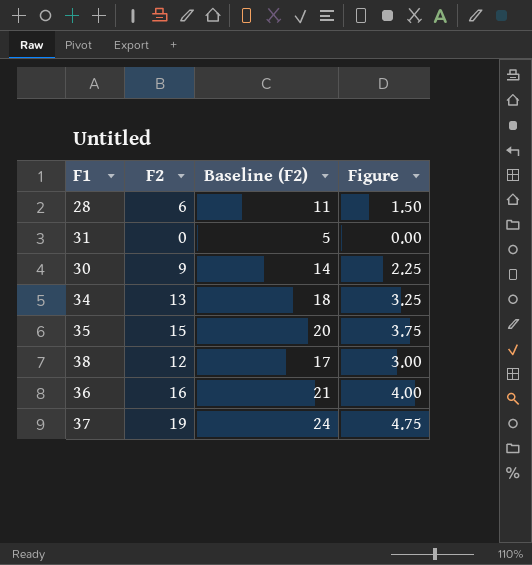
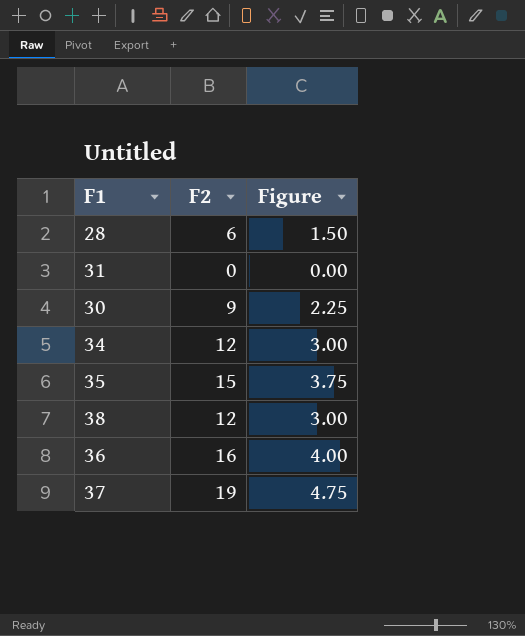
column Baseline (F2) | formula: [F2] + 5 -> none
34 | F2: 13 -> 12
34 | Figure: 3.25 -> 3.00

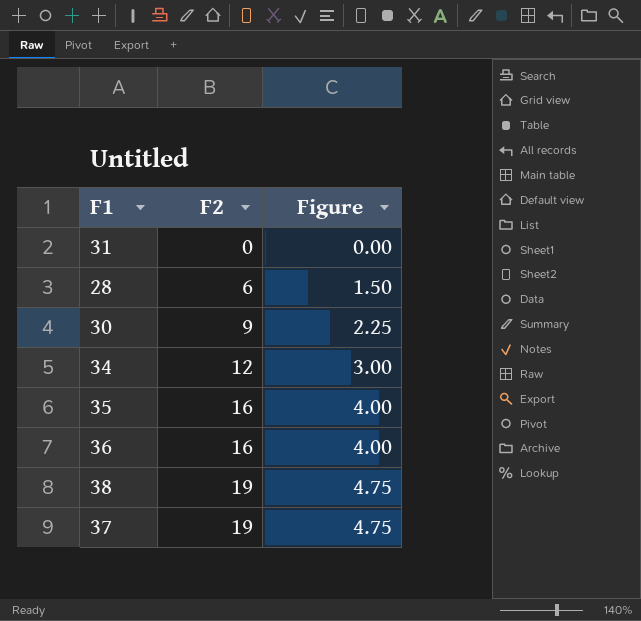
row order: none -> F2 ascending
35 | F2: 15 -> 16
35 | Figure: 3.75 -> 4.00
38 | F2: 12 -> 19
38 | Figure: 3.00 -> 4.75

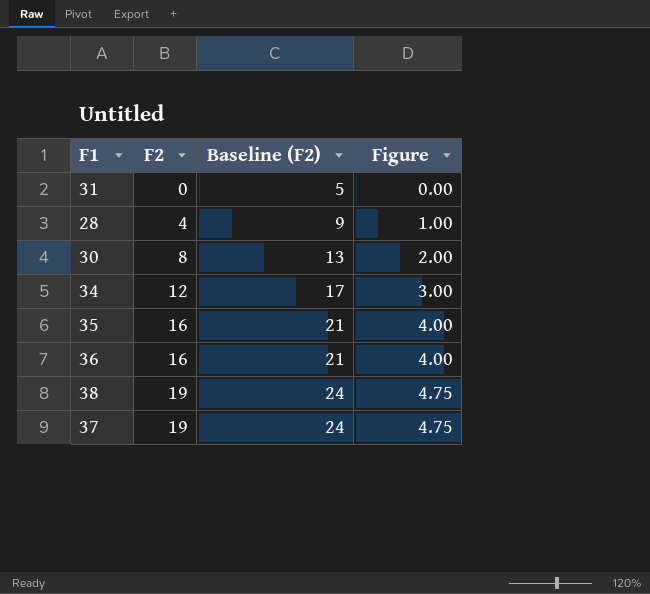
column Baseline (F2) | formula: none -> [F2] + 5
28 | F2: 6 -> 4
28 | Figure: 1.50 -> 1.00
30 | F2: 9 -> 8
30 | Figure: 2.25 -> 2.00

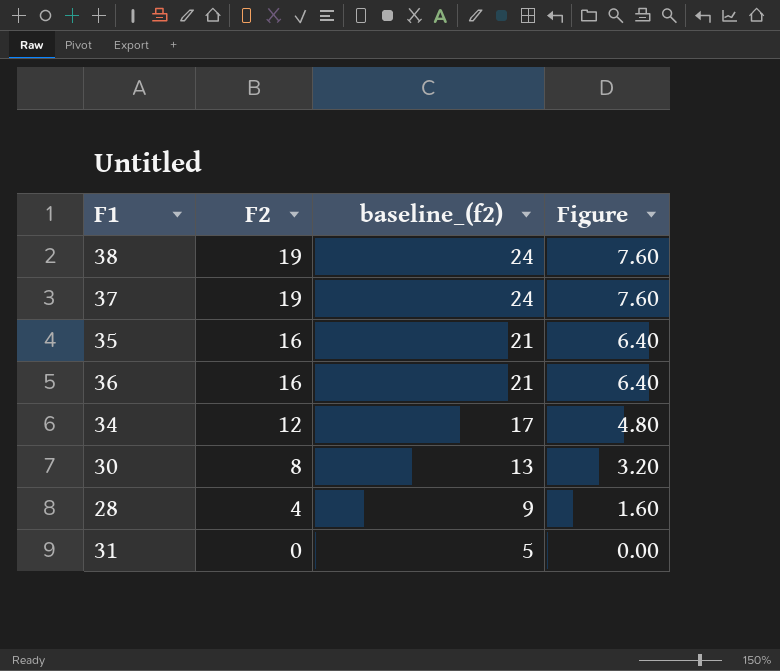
row order: F2 ascending -> F2 descending
column name: Baseline (F2) -> baseline_(f2)
column Figure | formula: [F2] * 0.25 -> [F2] * 0.4

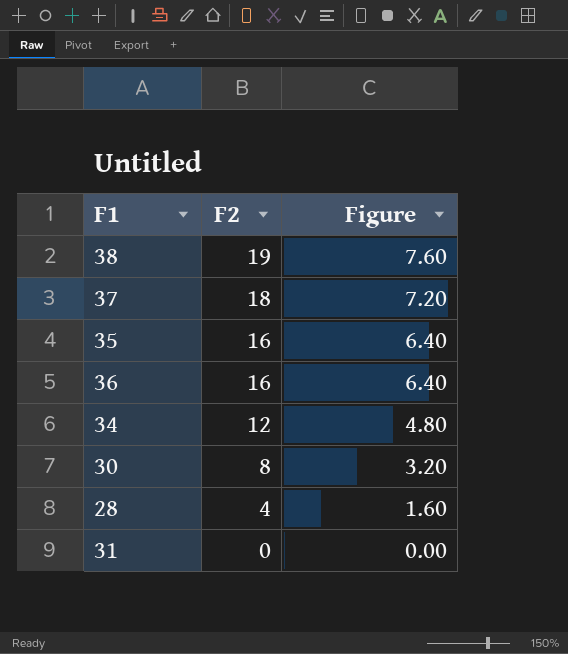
column baseline_(f2) | formula: [F2] + 5 -> none
37 | F2: 19 -> 18
37 | Figure: 7.60 -> 7.20

